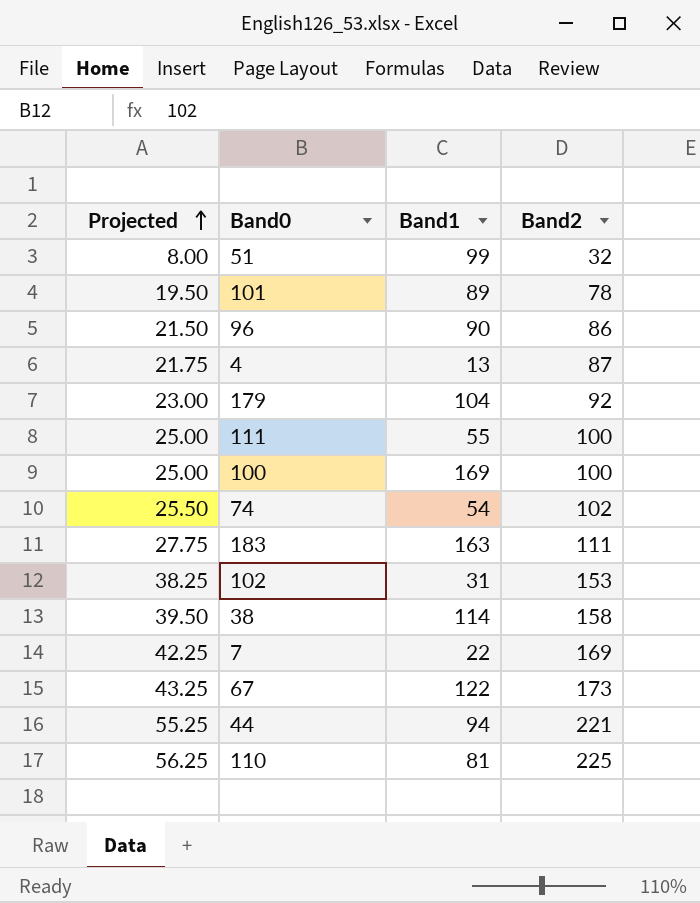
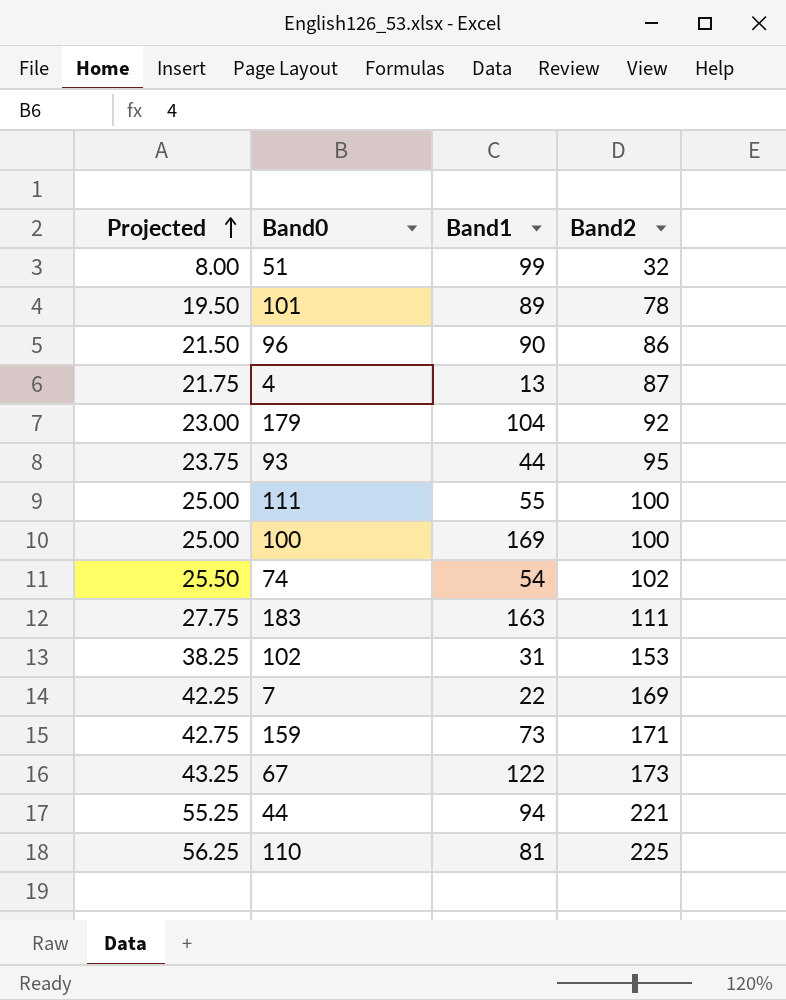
row 38: 39.50 | 114 | 158 -> none
row 93: none -> 23.75 | 44 | 95
row 159: none -> 42.75 | 73 | 171

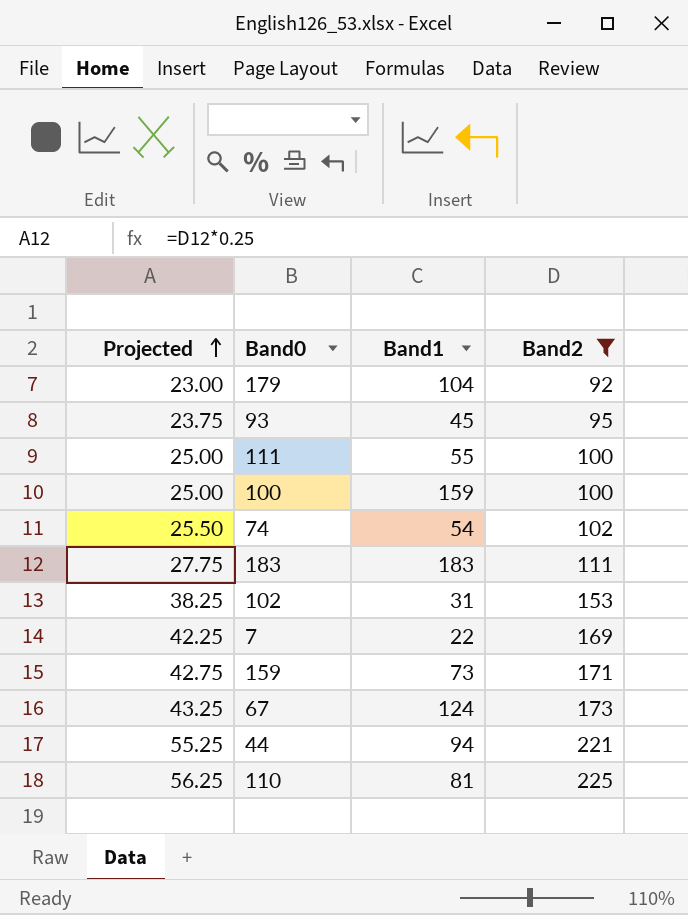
filter: none -> Band2 >= 92
93 | Band1: 44 -> 45
100 | Band1: 169 -> 159
183 | Band1: 163 -> 183
67 | Band1: 122 -> 124

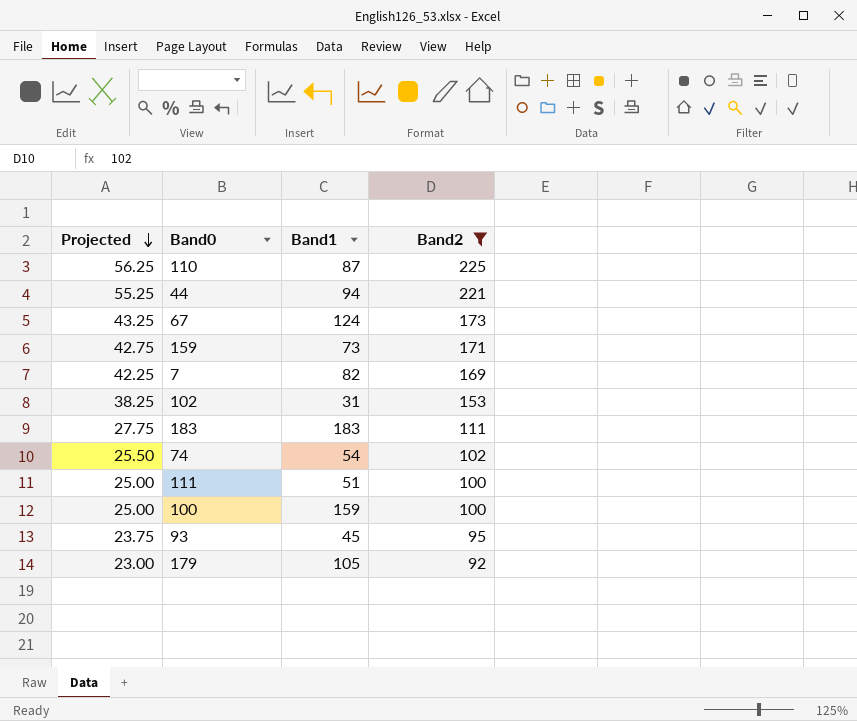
row order: Projected ascending -> Projected descending
110 | Band1: 81 -> 87
7 | Band1: 22 -> 82
111 | Band1: 55 -> 51
179 | Band1: 104 -> 105

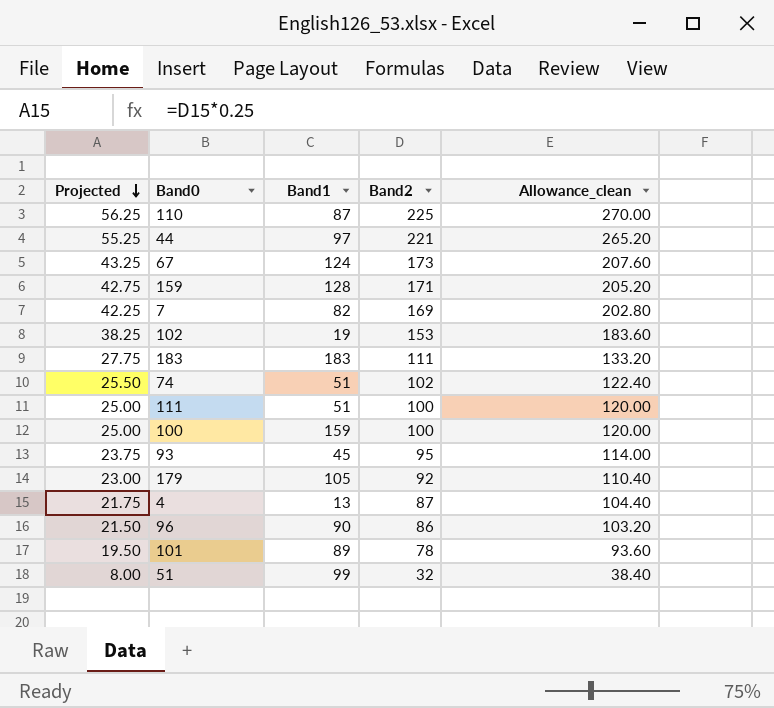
filter: Band2 >= 92 -> none
column Allowance_clean | formula: none -> [Band2] * 1.2
44 | Band1: 94 -> 97
159 | Band1: 73 -> 128
102 | Band1: 31 -> 19
74 | Band1: 54 -> 51

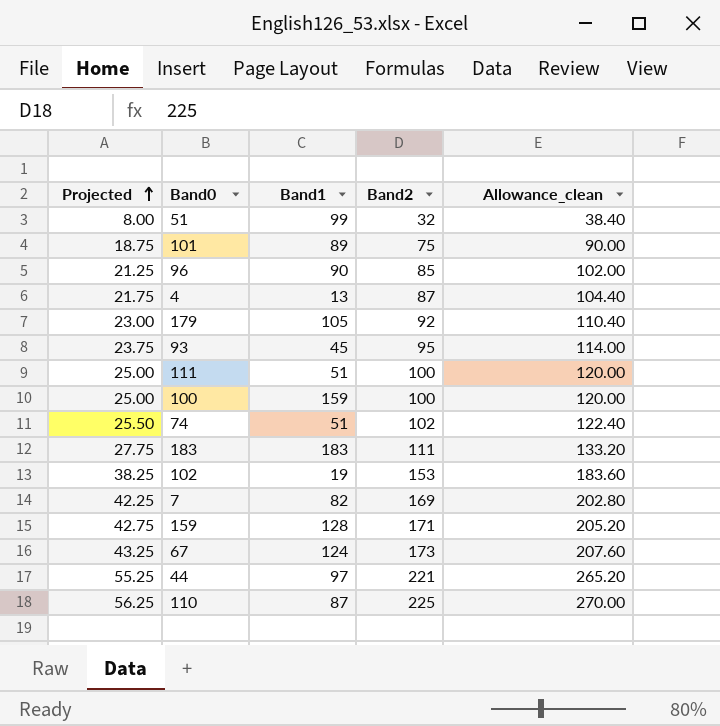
row order: Projected descending -> Projected ascending
101 | Projected: 19.50 -> 18.75
101 | Band2: 78 -> 75
101 | Allowance_clean: 93.60 -> 90.00
96 | Projected: 21.50 -> 21.25
96 | Band2: 86 -> 85
96 | Allowance_clean: 103.20 -> 102.00

